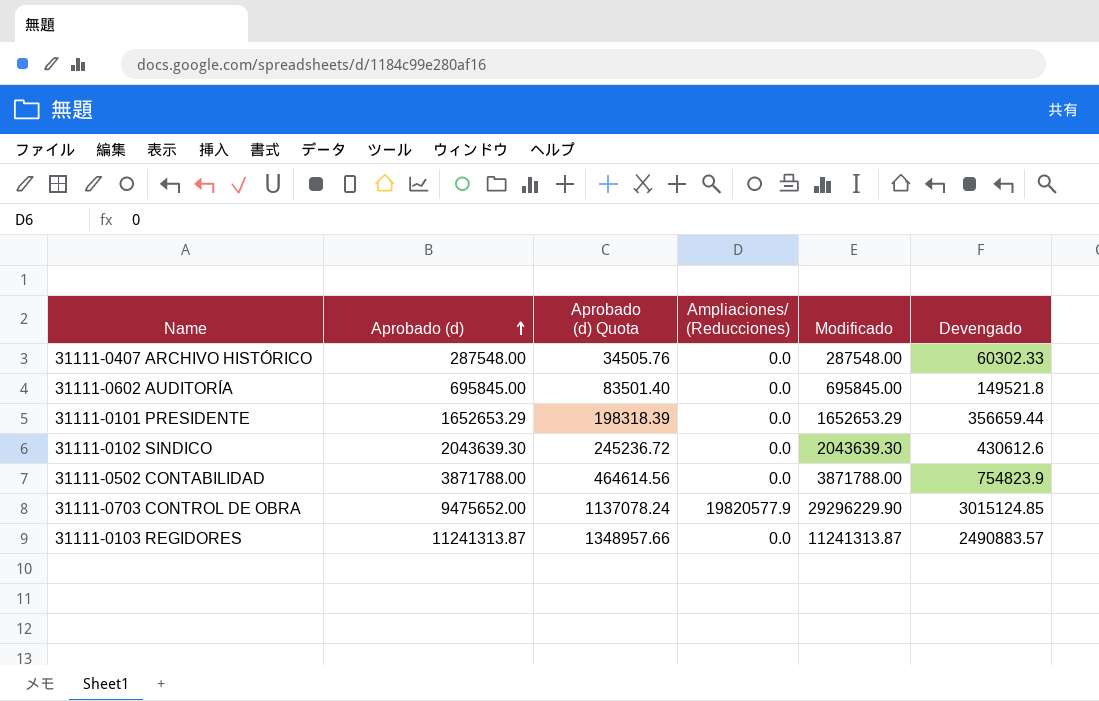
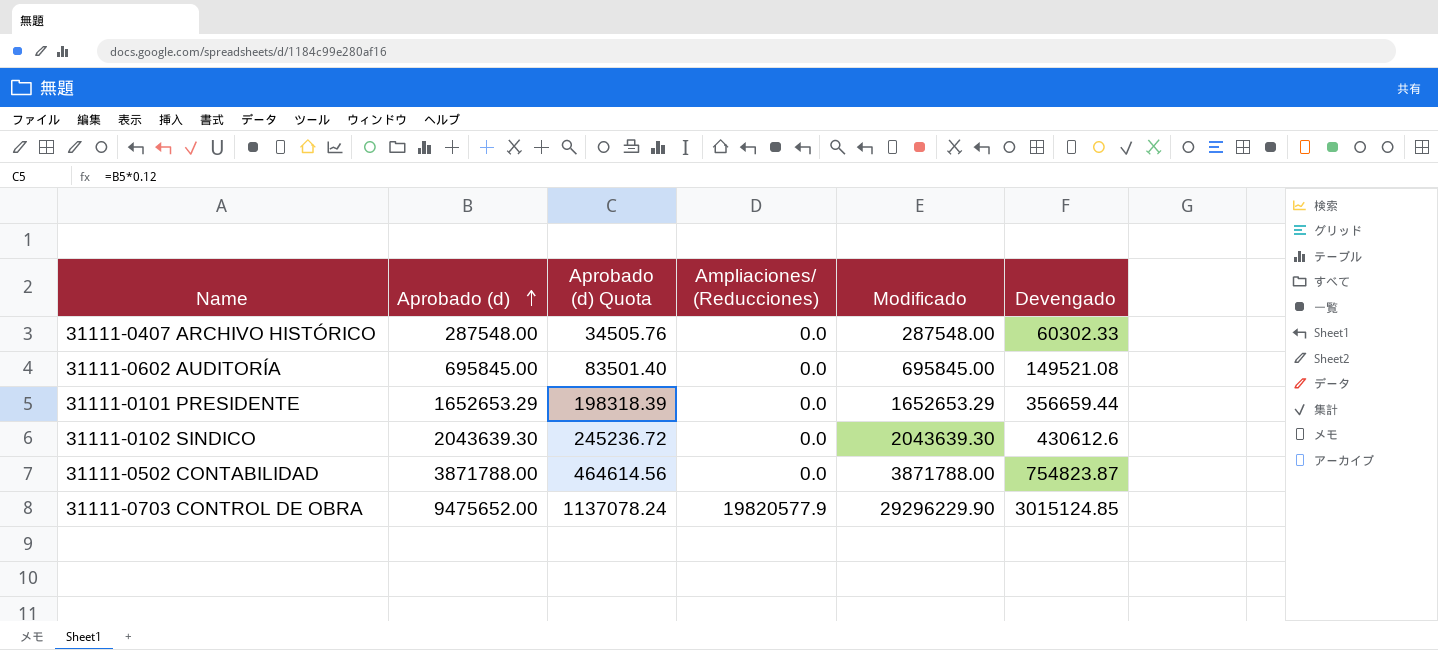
row 31111-0103 REGIDORES: 11241313.87 | 1348957.66 | 0.0 | 11241313.87 | 2490883.57 -> none
31111-0602 AUDITORÍA | Devengado: 149521.8 -> 149521.08
31111-0502 CONTABILIDAD | Devengado: 754823.9 -> 754823.87

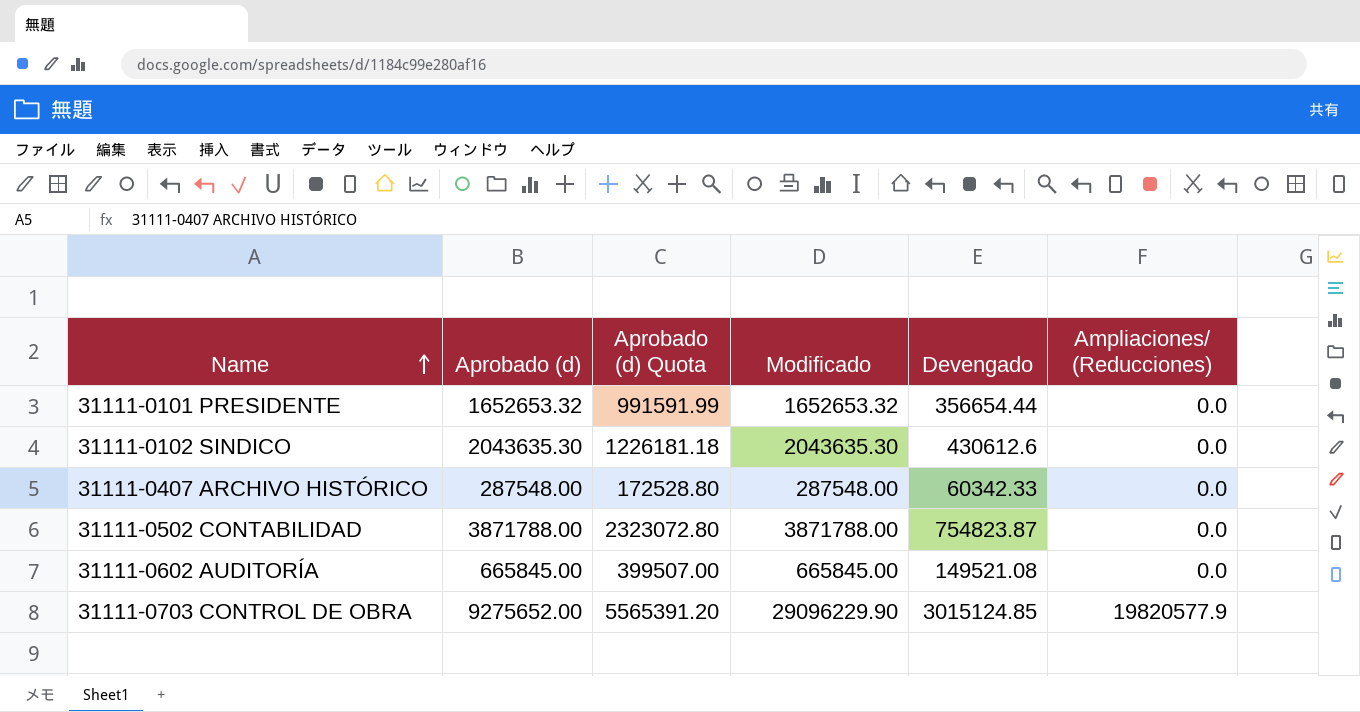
row order: Aprobado (d) ascending -> Name ascending
column Aprobado (d) Quota | formula: [Aprobado (d)] * 0.12 -> [Aprobado (d)] * 0.6
column Ampliaciones/ (Reducciones) | position: 4 -> 6
31111-0101 PRESIDENTE | Aprobado (d): 1652653.29 -> 1652653.32
31111-0101 PRESIDENTE | Modificado: 1652653.29 -> 1652653.32
31111-0101 PRESIDENTE | Devengado: 356659.44 -> 356654.44
31111-0102 SINDICO | Aprobado (d): 2043639.30 -> 2043635.30
31111-0102 SINDICO | Modificado: 2043639.30 -> 2043635.30
31111-0407 ARCHIVO HISTÓRICO | Devengado: 60302.33 -> 60342.33
31111-0602 AUDITORÍA | Aprobado (d): 695845.00 -> 665845.00
31111-0602 AUDITORÍA | Modificado: 695845.00 -> 665845.00
31111-0703 CONTROL DE OBRA | Aprobado (d): 9475652.00 -> 9275652.00
31111-0703 CONTROL DE OBRA | Modificado: 29296229.90 -> 29096229.90

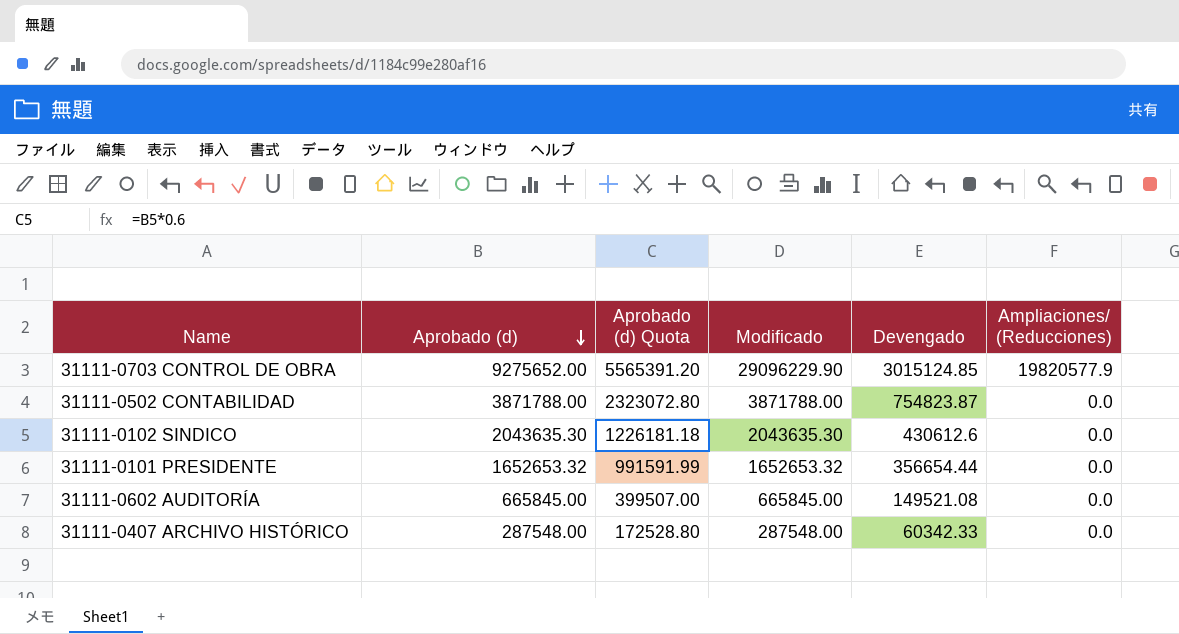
row order: Name ascending -> Aprobado (d) descending

